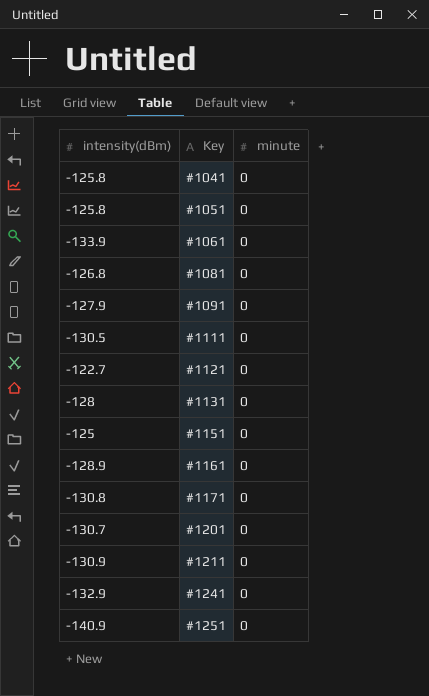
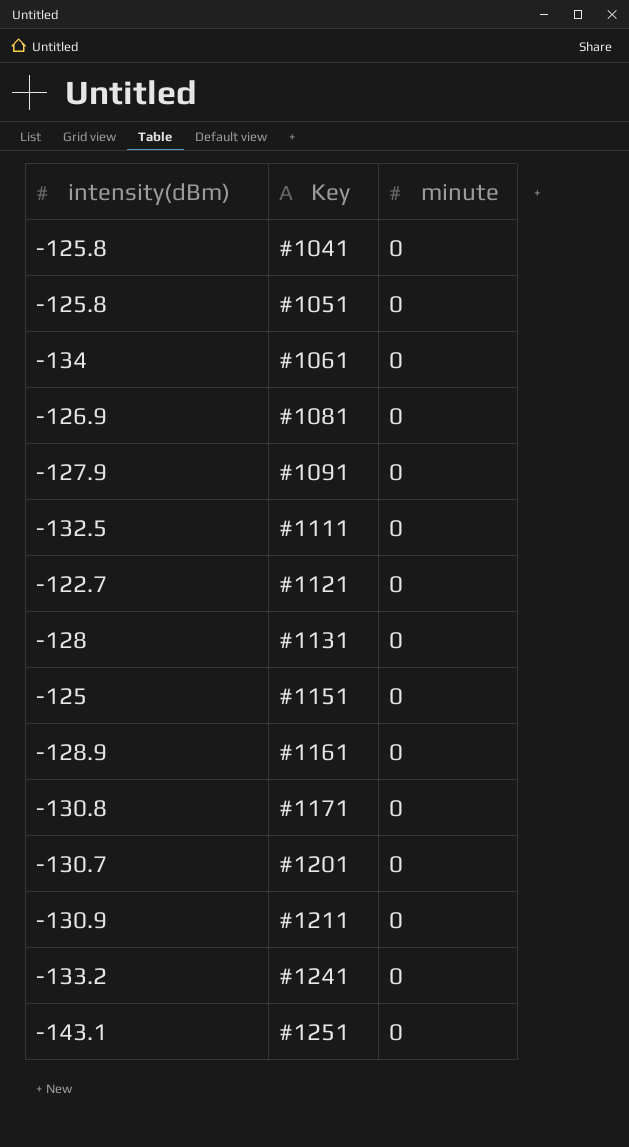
#1061 | intensity(dBm): -133.9 -> -134
#1081 | intensity(dBm): -126.8 -> -126.9
#1111 | intensity(dBm): -130.5 -> -132.5
#1241 | intensity(dBm): -132.9 -> -133.2
#1251 | intensity(dBm): -140.9 -> -143.1

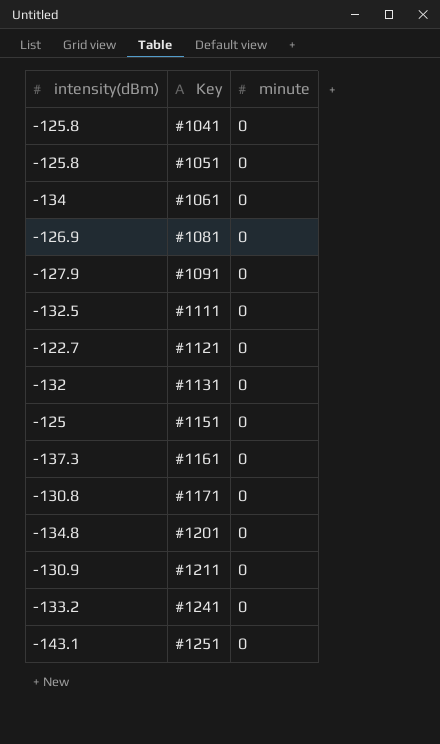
#1131 | intensity(dBm): -128 -> -132
#1161 | intensity(dBm): -128.9 -> -137.3
#1201 | intensity(dBm): -130.7 -> -134.8

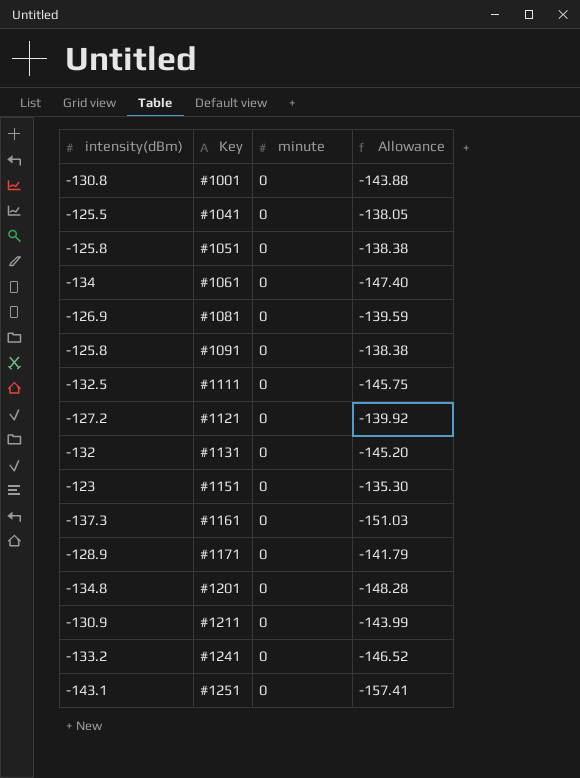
column Allowance | formula: none -> [intensity(dBm)] * 1.1
row #1001: none -> -130.8 | 0 | -143.88
#1041 | intensity(dBm): -125.8 -> -125.5
#1091 | intensity(dBm): -127.9 -> -125.8
#1121 | intensity(dBm): -122.7 -> -127.2
#1151 | intensity(dBm): -125 -> -123
#1171 | intensity(dBm): -130.8 -> -128.9

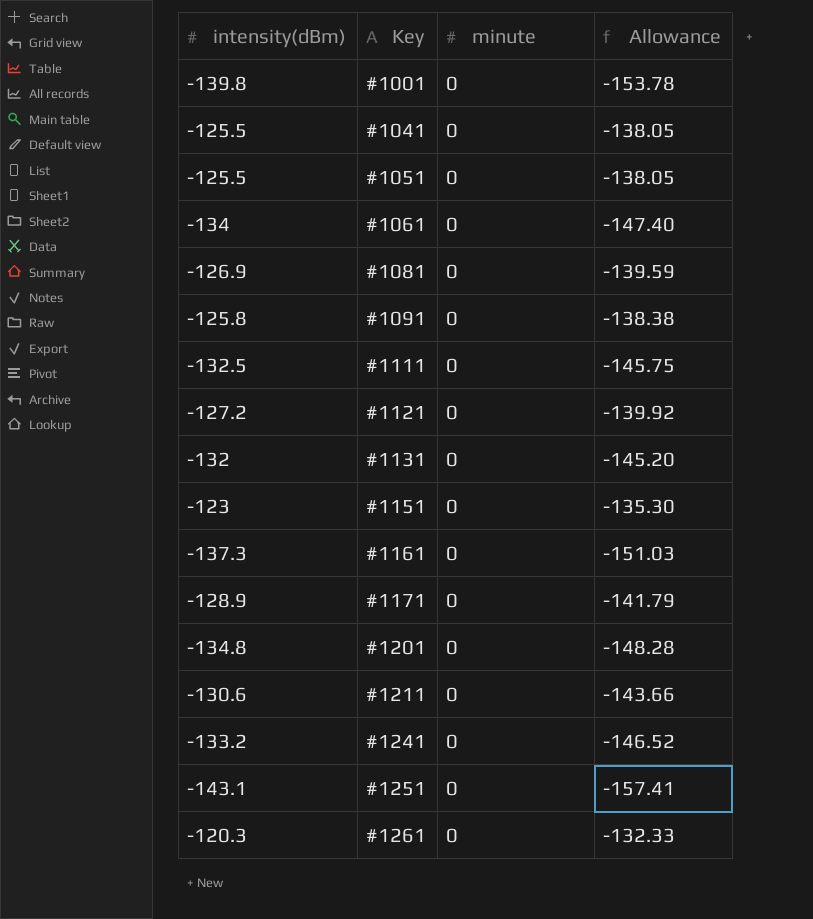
#1001 | intensity(dBm): -130.8 -> -139.8
#1001 | Allowance: -143.88 -> -153.78
#1051 | intensity(dBm): -125.8 -> -125.5
#1051 | Allowance: -138.38 -> -138.05
#1211 | intensity(dBm): -130.9 -> -130.6
#1211 | Allowance: -143.99 -> -143.66
row #1261: none -> -120.3 | 0 | -132.33

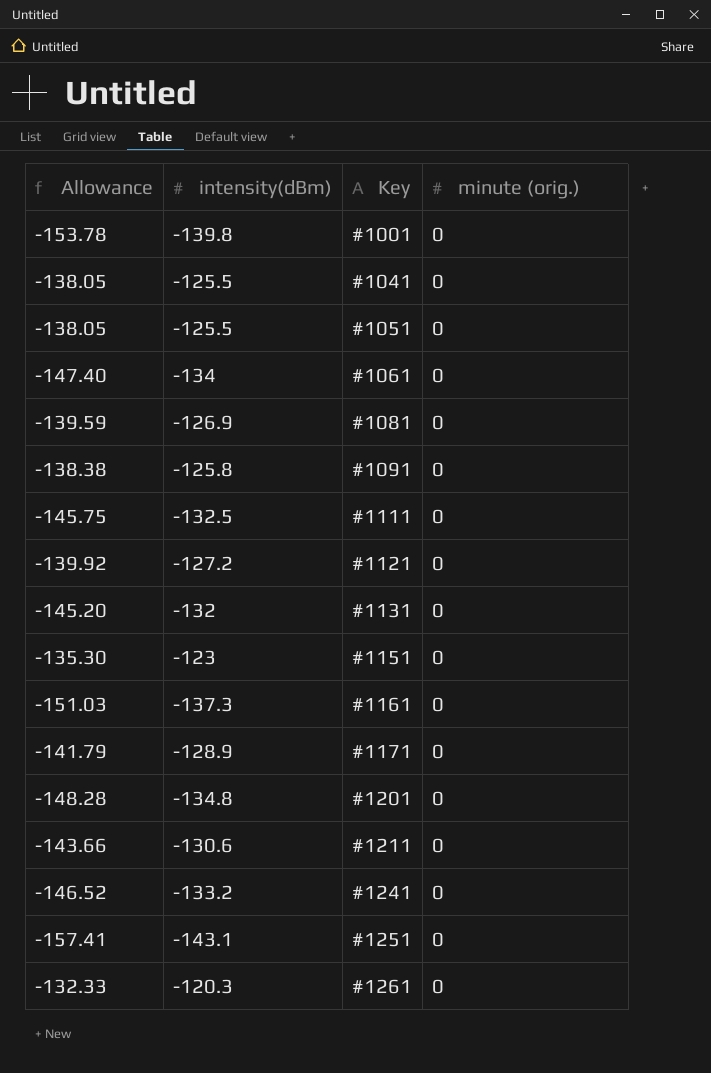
column Allowance | position: 4 -> 1
column name: minute -> minute (orig.)

